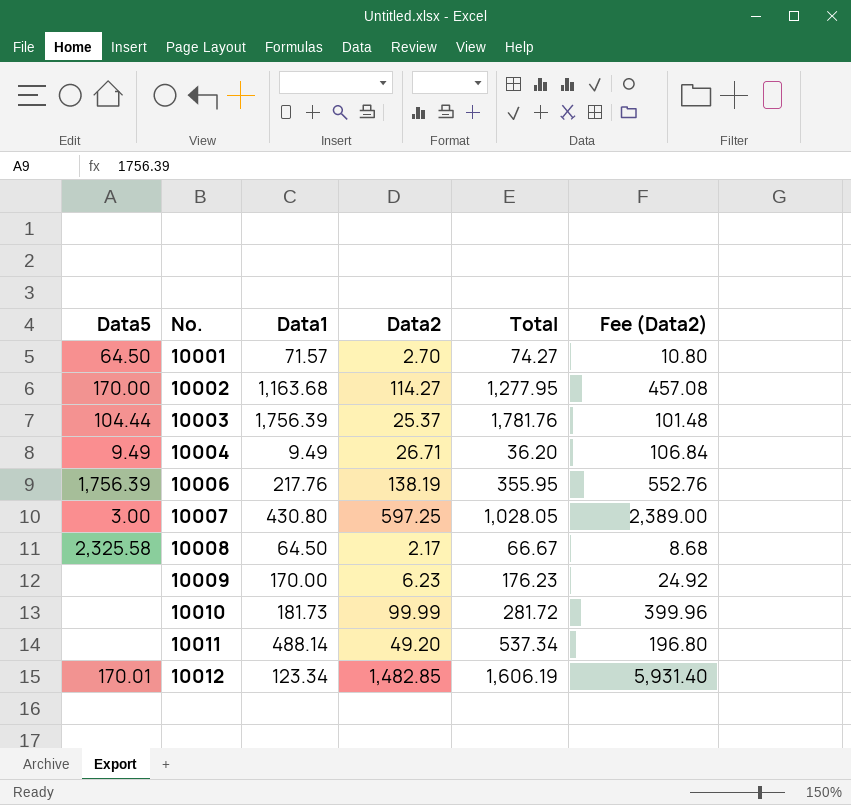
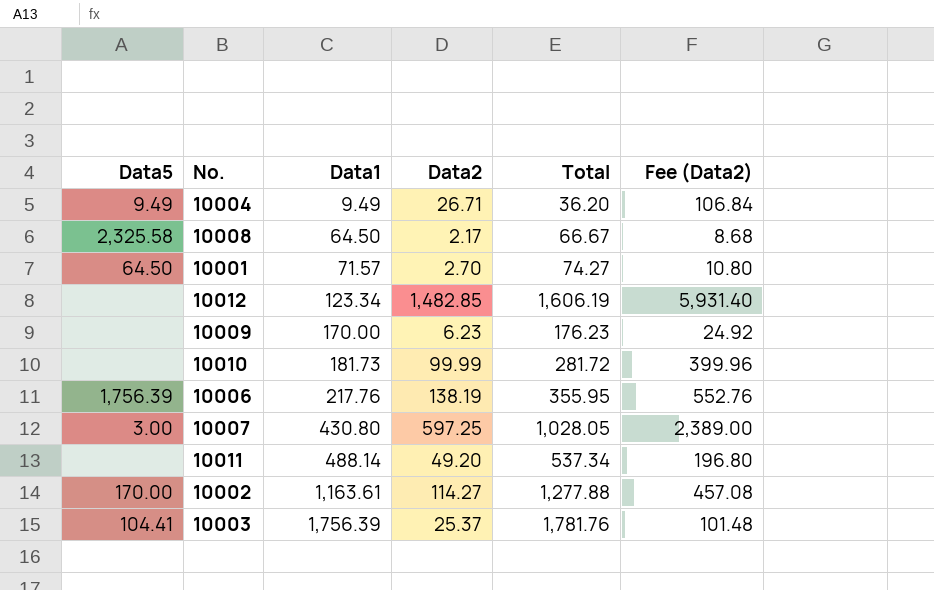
row order: No. ascending -> Data1 ascending
10012 | Data5: 170.01 -> none
10002 | Data1: 1,163.68 -> 1,163.61
10002 | Total: 1,277.95 -> 1,277.88
10003 | Data5: 104.44 -> 104.41

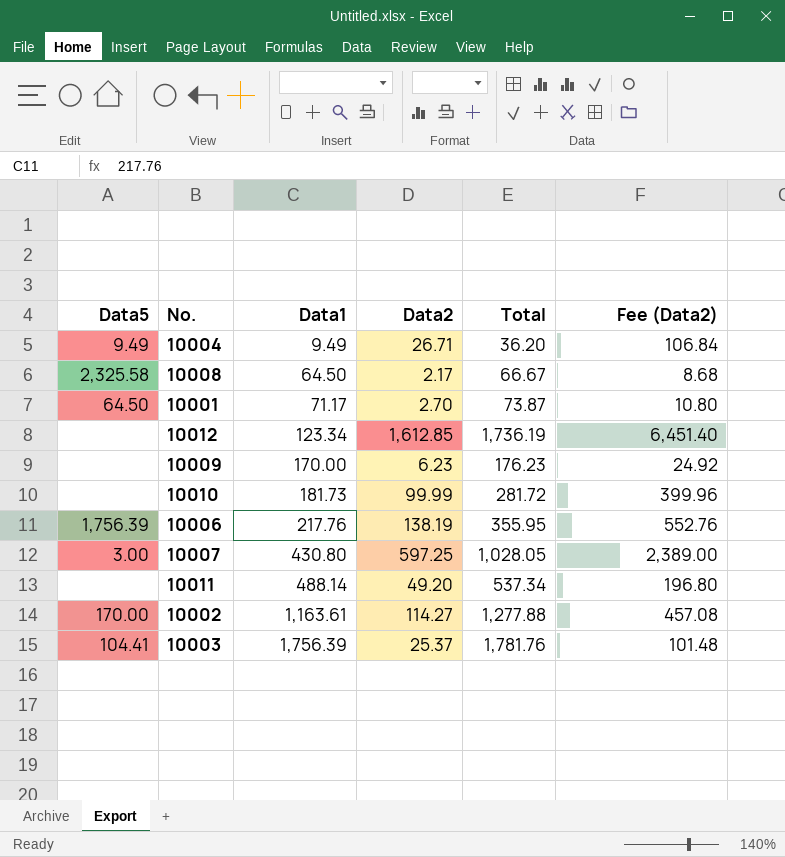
10001 | Data1: 71.57 -> 71.17
10001 | Total: 74.27 -> 73.87
10012 | Data2: 1,482.85 -> 1,612.85
10012 | Total: 1,606.19 -> 1,736.19
10012 | Fee (Data2): 5,931.40 -> 6,451.40

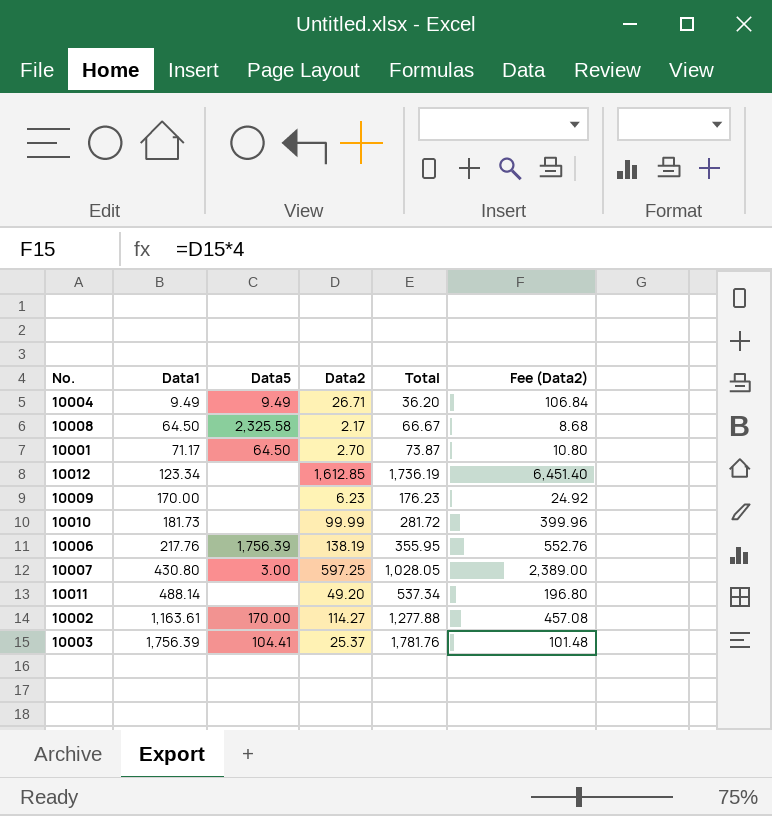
column Data5 | position: 1 -> 3

